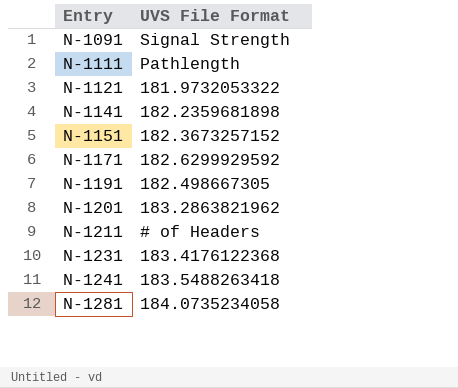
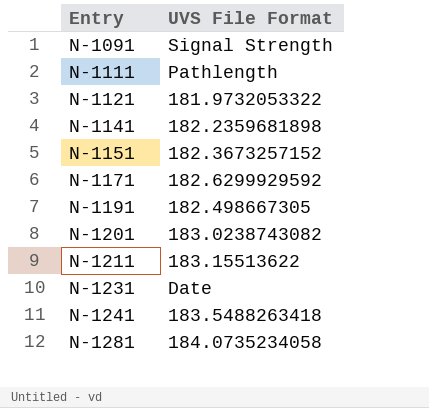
N-1201 | UVS File Format: 183.2863821962 -> 183.0238743082
N-1211 | UVS File Format: # of Headers -> 183.15513622
N-1231 | UVS File Format: 183.4176122368 -> Date

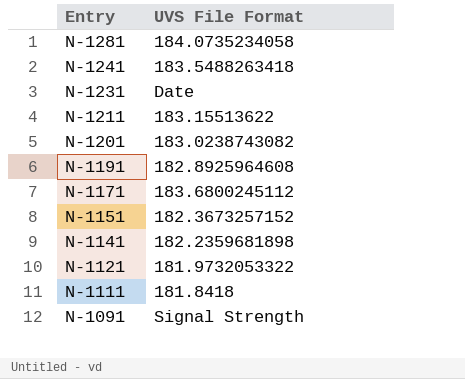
row order: Entry ascending -> Entry descending
N-1191 | UVS File Format: 182.498667305 -> 182.8925964608
N-1171 | UVS File Format: 182.6299929592 -> 183.6800245112
N-1111 | UVS File Format: Pathlength -> 181.8418

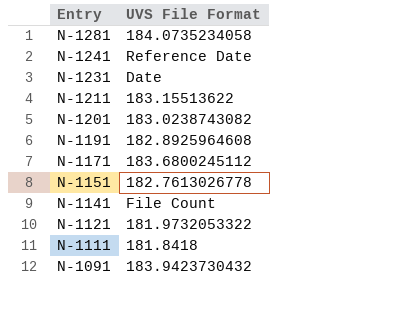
N-1241 | UVS File Format: 183.5488263418 -> Reference Date
N-1151 | UVS File Format: 182.3673257152 -> 182.7613026778
N-1141 | UVS File Format: 182.2359681898 -> File Count
N-1091 | UVS File Format: Signal Strength -> 183.9423730432

